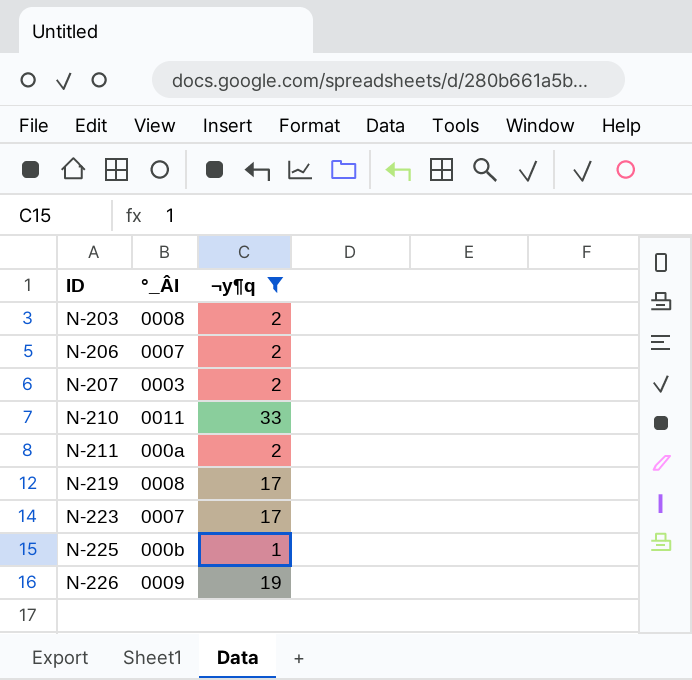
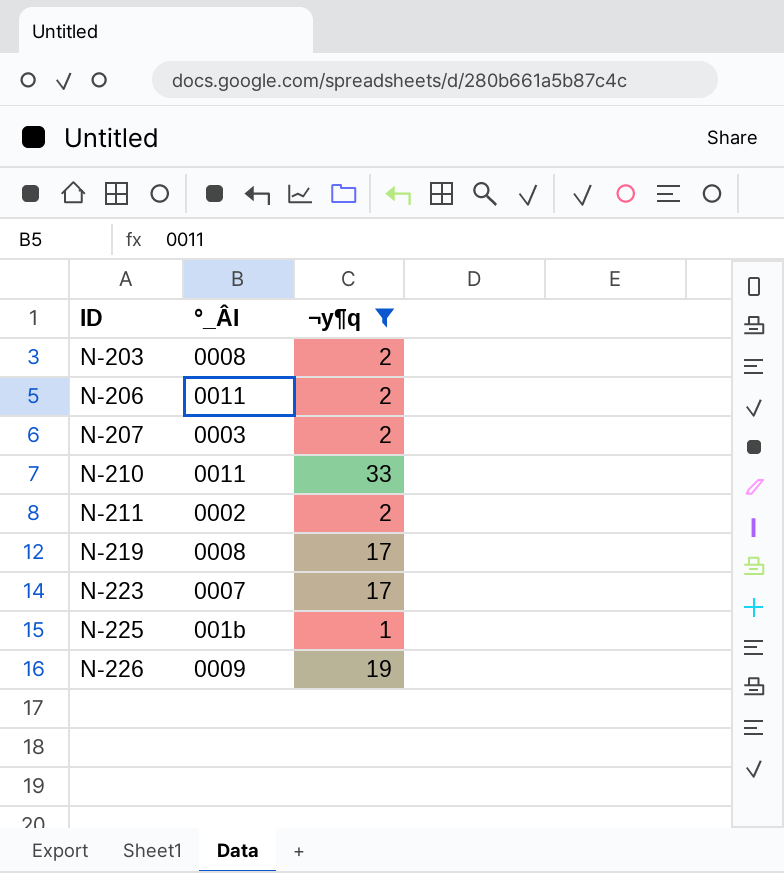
N-206 | °_ÂI: 0007 -> 0011
N-211 | °_ÂI: 000a -> 0002
N-225 | °_ÂI: 000b -> 001b

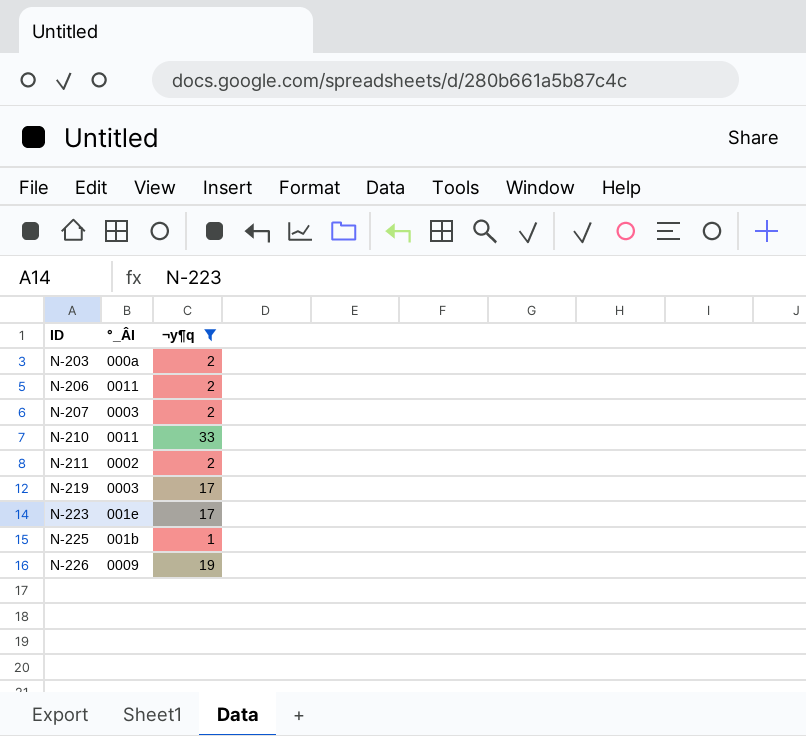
N-203 | °_ÂI: 0008 -> 000a
N-219 | °_ÂI: 0008 -> 0003
N-223 | °_ÂI: 0007 -> 001e

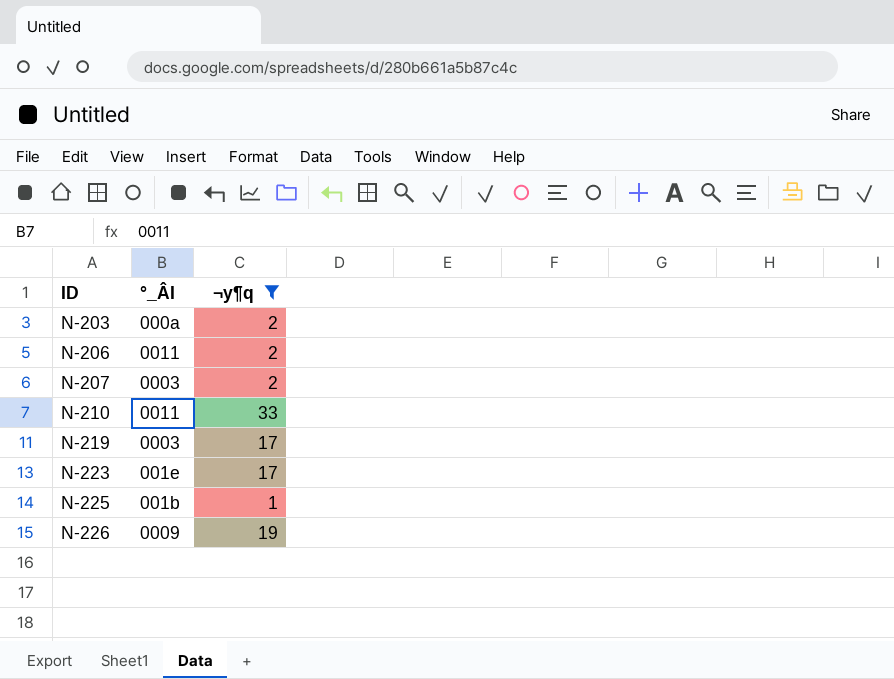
row N-211: 0002 | 2 -> none

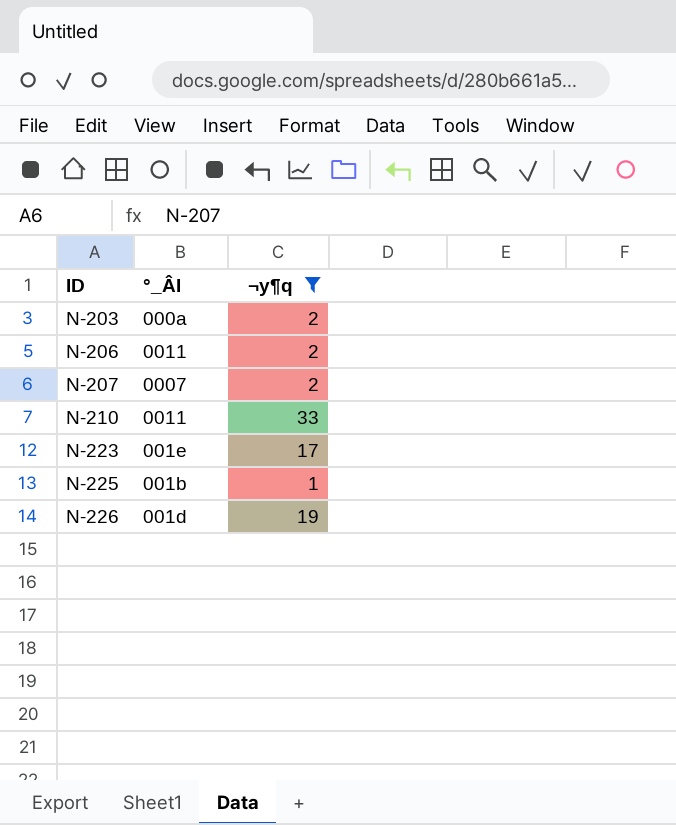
row N-219: 0003 | 17 -> none
N-207 | °_ÂI: 0003 -> 0007
N-226 | °_ÂI: 0009 -> 001d

